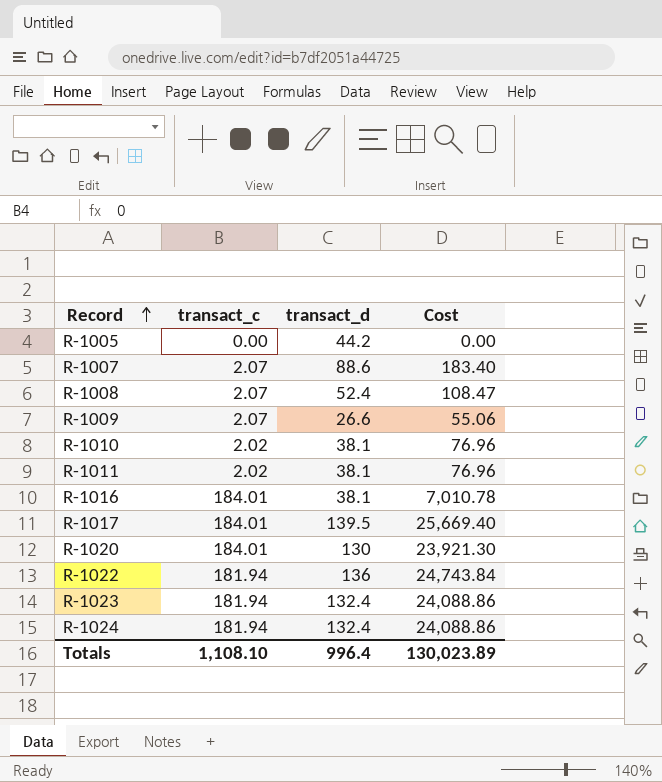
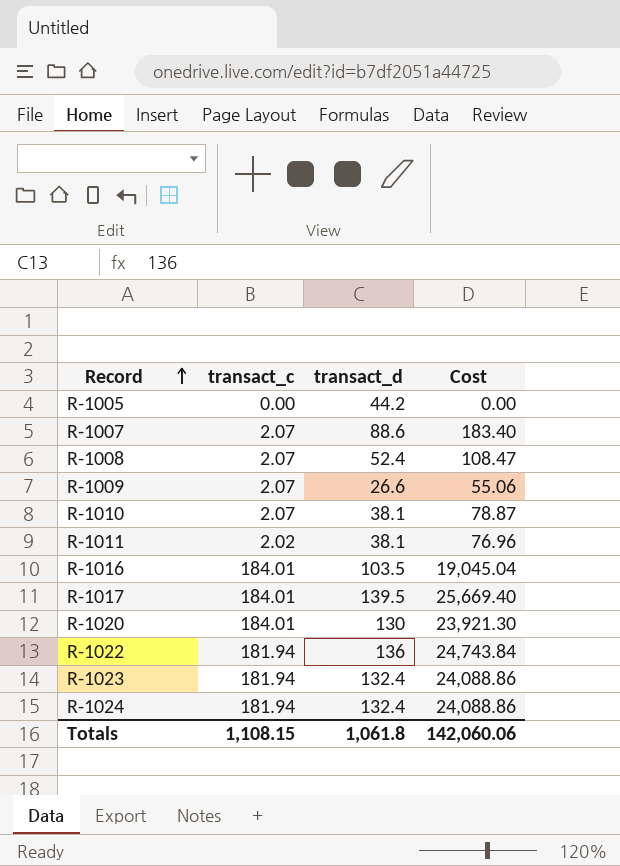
R-1010 | transact_c: 2.02 -> 2.07
R-1010 | Cost: 76.96 -> 78.87
R-1016 | transact_d: 38.1 -> 103.5
R-1016 | Cost: 7,010.78 -> 19,045.04
Totals | transact_c: 1,108.10 -> 1,108.15
Totals | transact_d: 996.4 -> 1,061.8
Totals | Cost: 130,023.89 -> 142,060.06

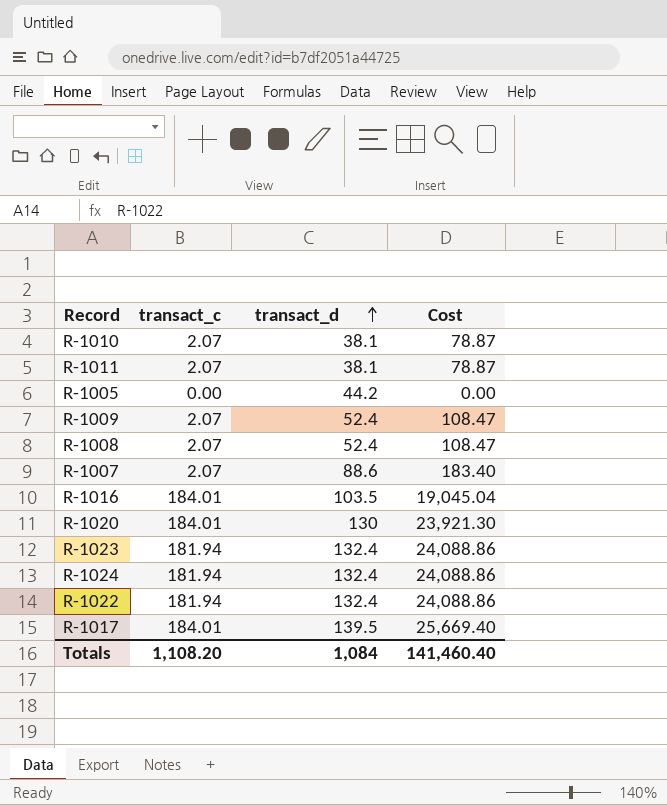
row order: Record ascending -> transact_d ascending
R-1011 | transact_c: 2.02 -> 2.07
R-1011 | Cost: 76.96 -> 78.87
R-1009 | transact_d: 26.6 -> 52.4
R-1009 | Cost: 55.06 -> 108.47
R-1022 | transact_d: 136 -> 132.4
R-1022 | Cost: 24,743.84 -> 24,088.86
Totals | transact_c: 1,108.15 -> 1,108.20
Totals | transact_d: 1,061.8 -> 1,084
Totals | Cost: 142,060.06 -> 141,460.40

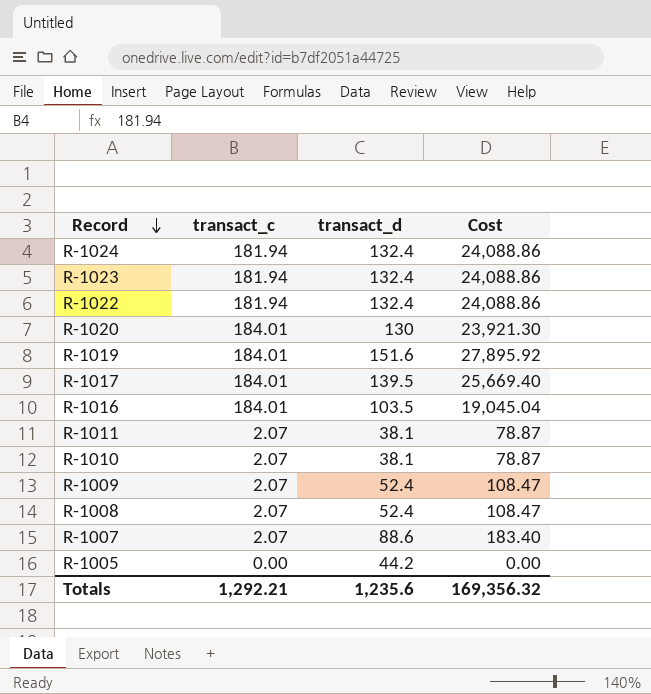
row order: transact_d ascending -> Record descending
row R-1019: none -> 184.01 | 151.6 | 27,895.92
Totals | transact_c: 1,108.20 -> 1,292.21
Totals | transact_d: 1,084 -> 1,235.6
Totals | Cost: 141,460.40 -> 169,356.32

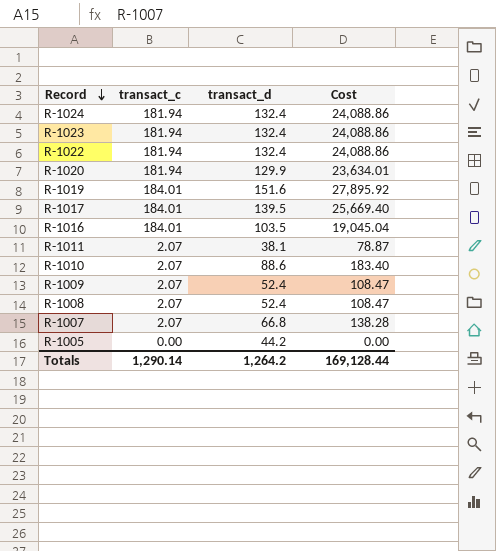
R-1020 | transact_c: 184.01 -> 181.94
R-1020 | transact_d: 130 -> 129.9
R-1020 | Cost: 23,921.30 -> 23,634.01
R-1010 | transact_d: 38.1 -> 88.6
R-1010 | Cost: 78.87 -> 183.40
R-1007 | transact_d: 88.6 -> 66.8
R-1007 | Cost: 183.40 -> 138.28
Totals | transact_c: 1,292.21 -> 1,290.14
Totals | transact_d: 1,235.6 -> 1,264.2
Totals | Cost: 169,356.32 -> 169,128.44

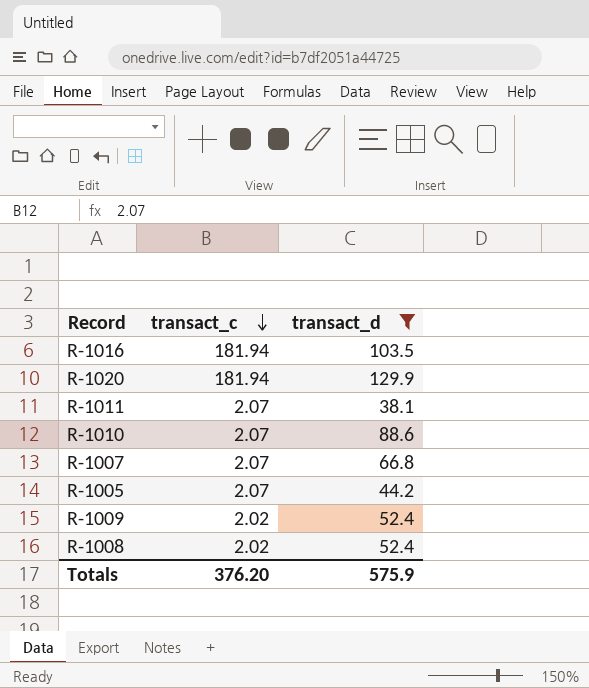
filter: none -> transact_d <= 129.9
row order: Record descending -> transact_c descending
column Cost | formula: [transact_c] * [transact_d] -> none
R-1016 | transact_c: 184.01 -> 181.94
R-1005 | transact_c: 0.00 -> 2.07
R-1009 | transact_c: 2.07 -> 2.02
R-1008 | transact_c: 2.07 -> 2.02
Totals | transact_c: 1,290.14 -> 376.20
Totals | transact_d: 1,264.2 -> 575.9

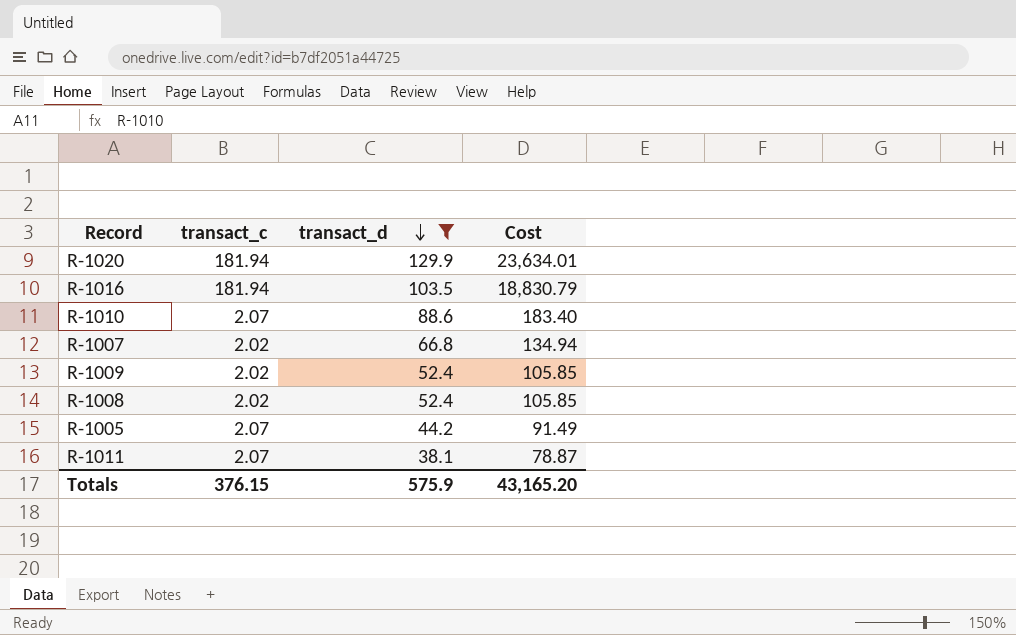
row order: transact_c descending -> transact_d descending
column Cost | formula: none -> [transact_c] * [transact_d]
R-1007 | transact_c: 2.07 -> 2.02
Totals | transact_c: 376.20 -> 376.15

